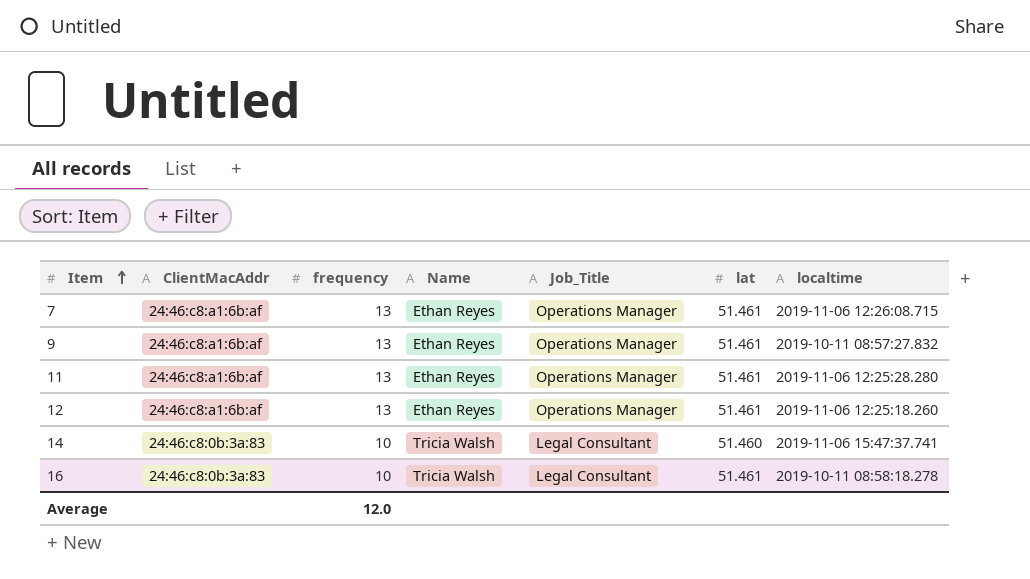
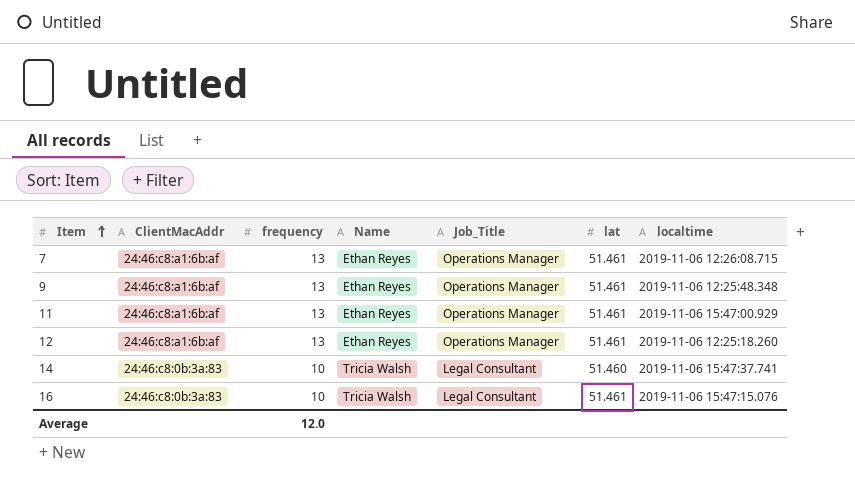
9 | localtime: 2019-10-11 08:57:27.832 -> 2019-11-06 12:25:48.348
11 | localtime: 2019-11-06 12:25:28.280 -> 2019-11-06 15:47:00.929
16 | localtime: 2019-10-11 08:58:18.278 -> 2019-11-06 15:47:15.076

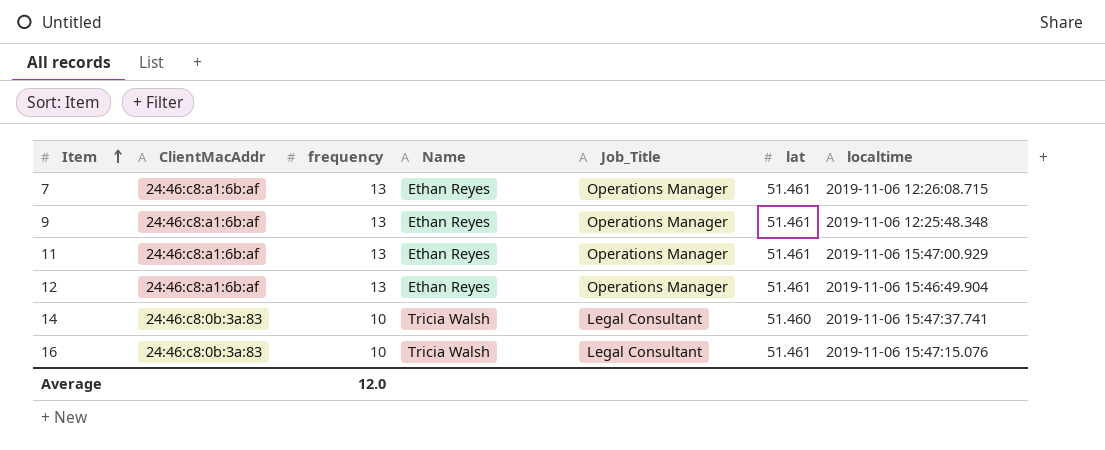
12 | localtime: 2019-11-06 12:25:18.260 -> 2019-11-06 15:46:49.904

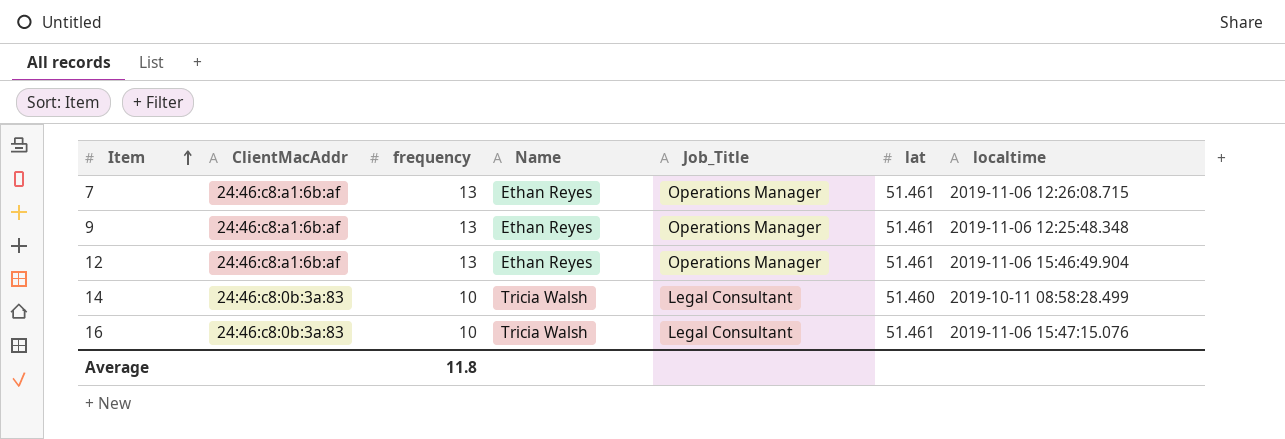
row 11: 24:46:c8:a1:6b:af | 13 | Ethan Reyes | Operations Manager | 51.461 | 2019-11-06 15:47:00.929 -> none
14 | localtime: 2019-11-06 15:47:37.741 -> 2019-10-11 08:58:28.499
Average | frequency: 12.0 -> 11.8

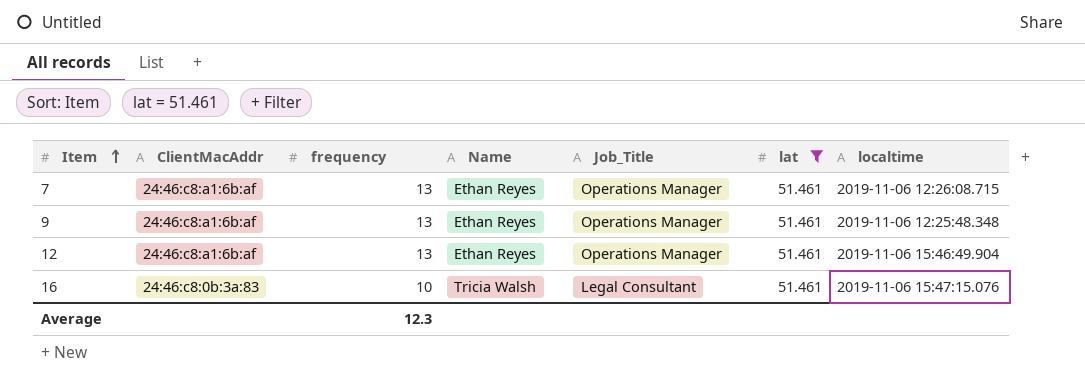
filter: none -> lat = 51.461
Average | frequency: 11.8 -> 12.3

